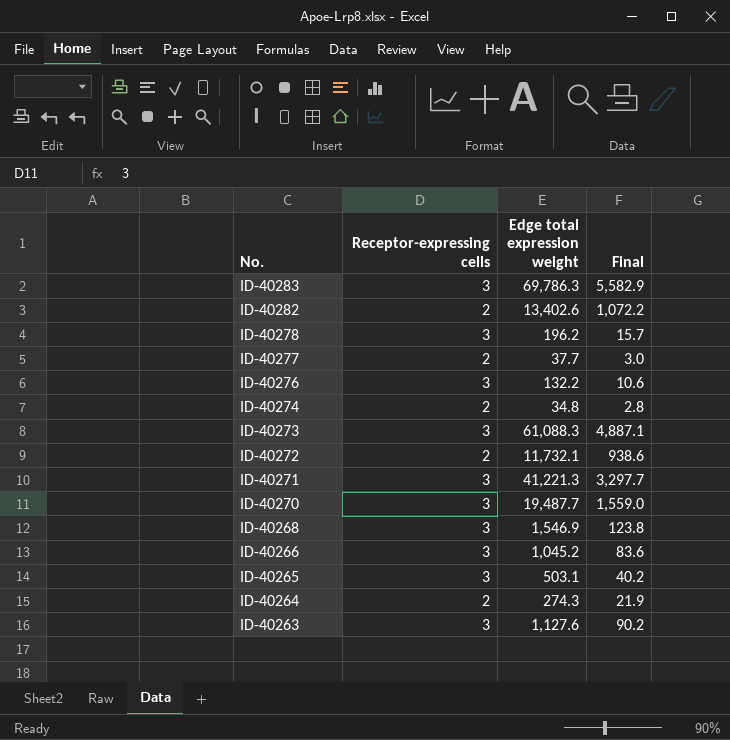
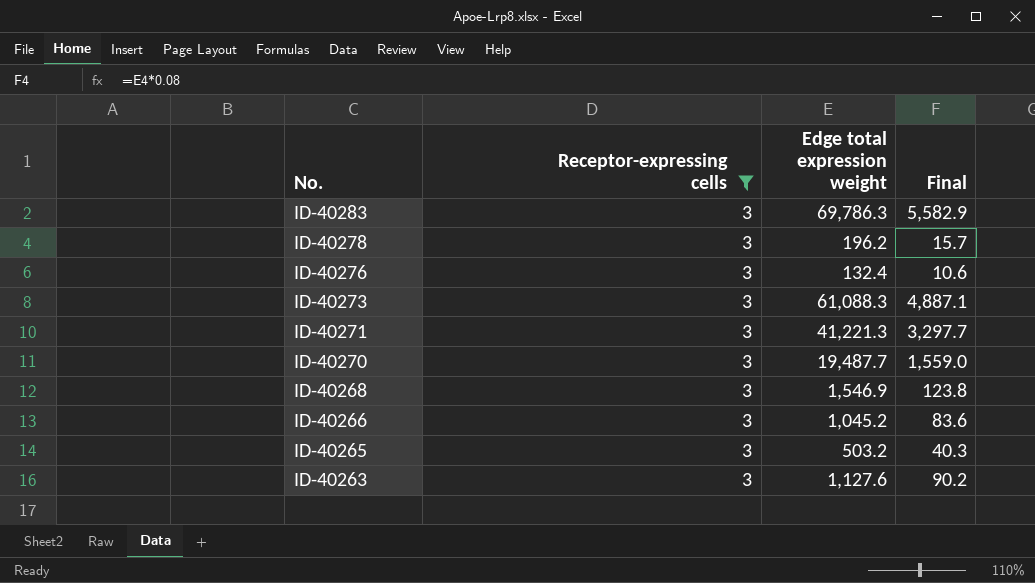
filter: none -> Receptor-expressing cells = 3
ID-40276 | Edge total expression weight: 132.2 -> 132.4
ID-40265 | Edge total expression weight: 503.1 -> 503.2
ID-40265 | Final: 40.2 -> 40.3

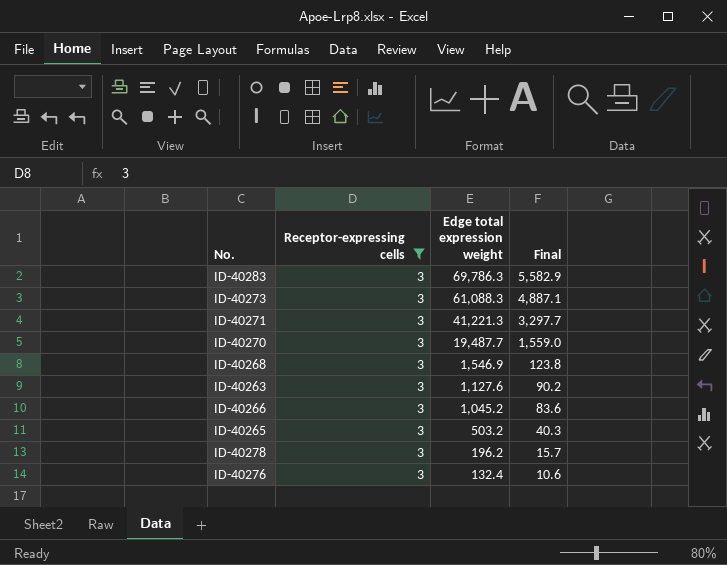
row order: No. descending -> Edge total expression weight descending

